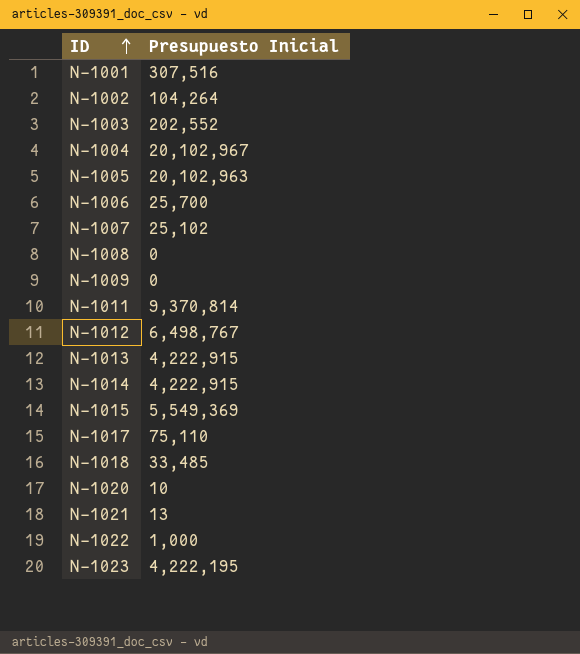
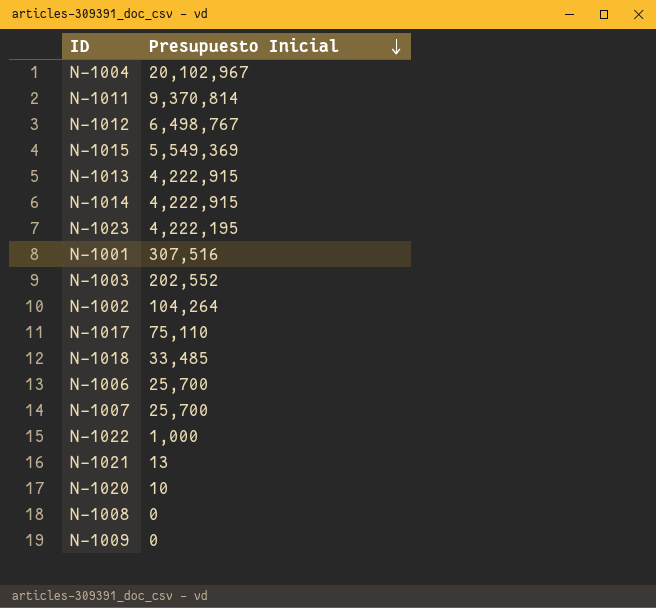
row order: ID ascending -> Presupuesto Inicial descending
row N-1005: 20,102,963 -> none
N-1007 | Presupuesto Inicial: 25,102 -> 25,700

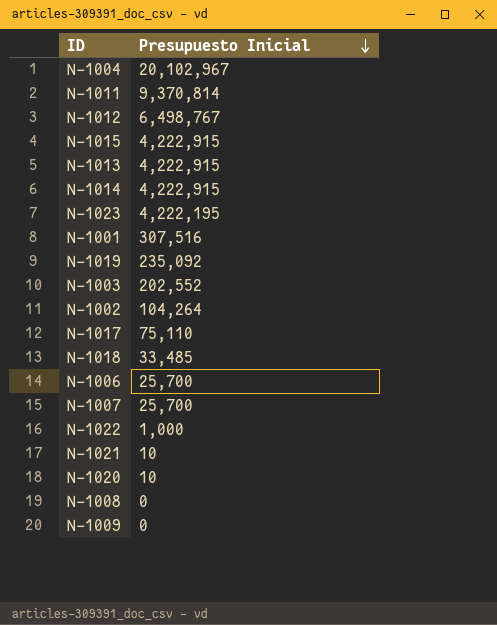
N-1015 | Presupuesto Inicial: 5,549,369 -> 4,222,915
row N-1019: none -> 235,092
N-1021 | Presupuesto Inicial: 13 -> 10

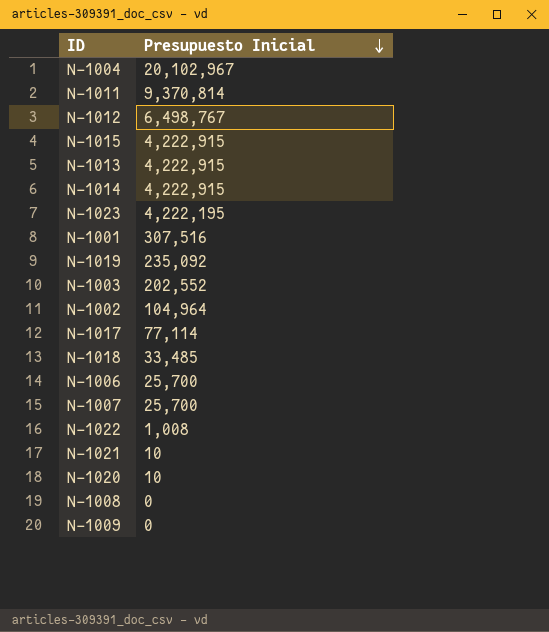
N-1002 | Presupuesto Inicial: 104,264 -> 104,964
N-1017 | Presupuesto Inicial: 75,110 -> 77,114
N-1022 | Presupuesto Inicial: 1,000 -> 1,008

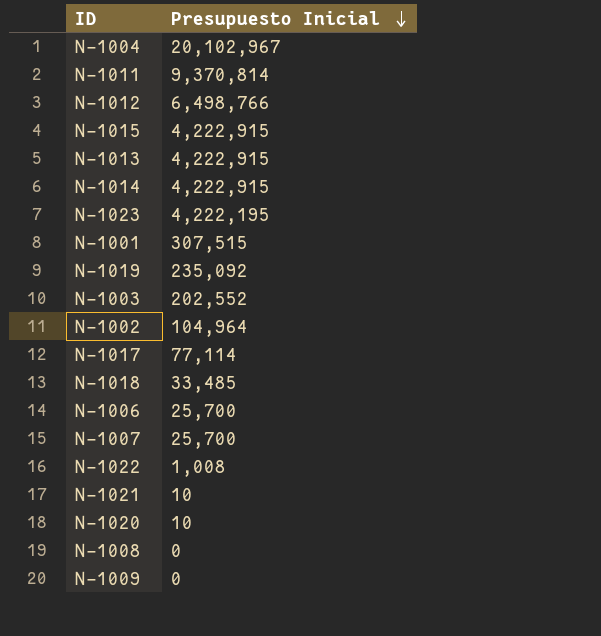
N-1012 | Presupuesto Inicial: 6,498,767 -> 6,498,766
N-1001 | Presupuesto Inicial: 307,516 -> 307,515

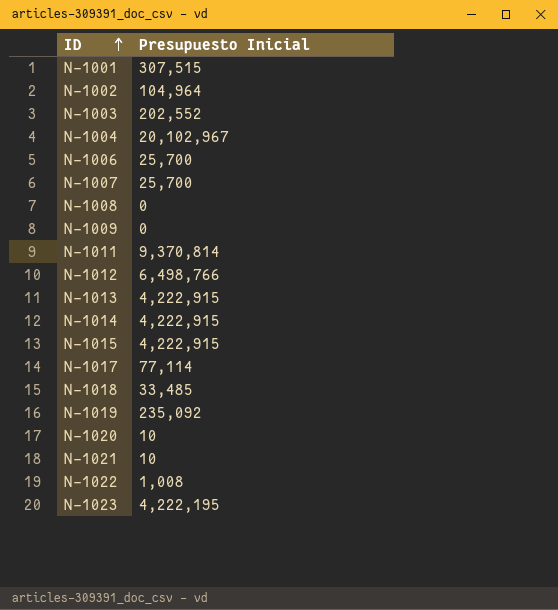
row order: Presupuesto Inicial descending -> ID ascending

